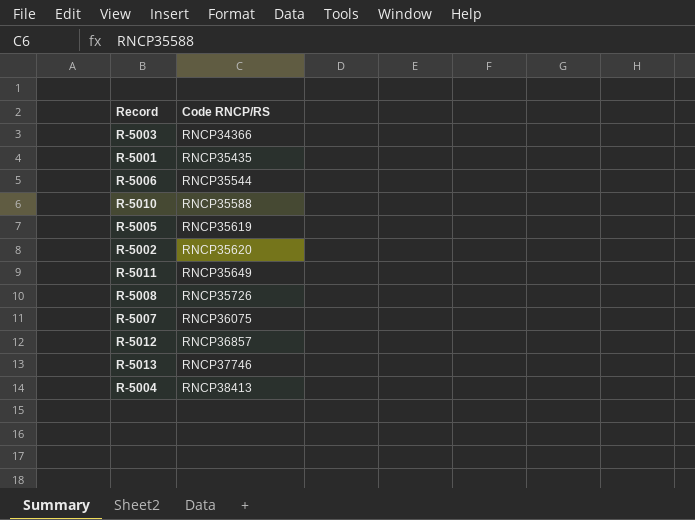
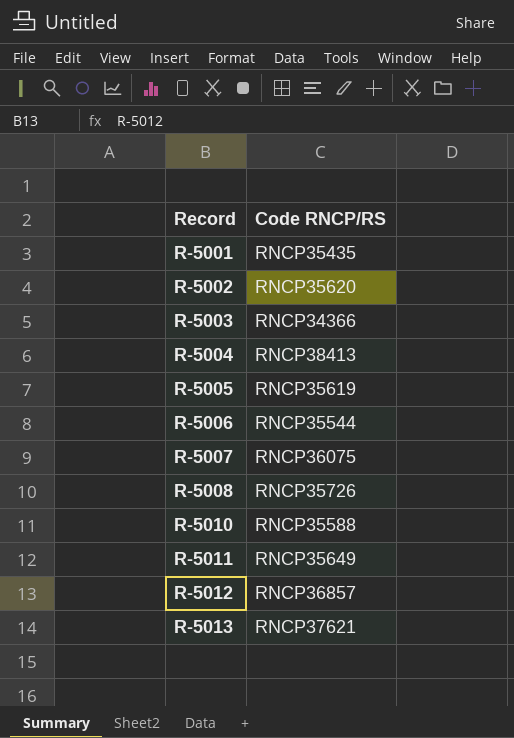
row order: Code RNCP/RS ascending -> Record ascending
R-5013 | Code RNCP/RS: RNCP37746 -> RNCP37621

